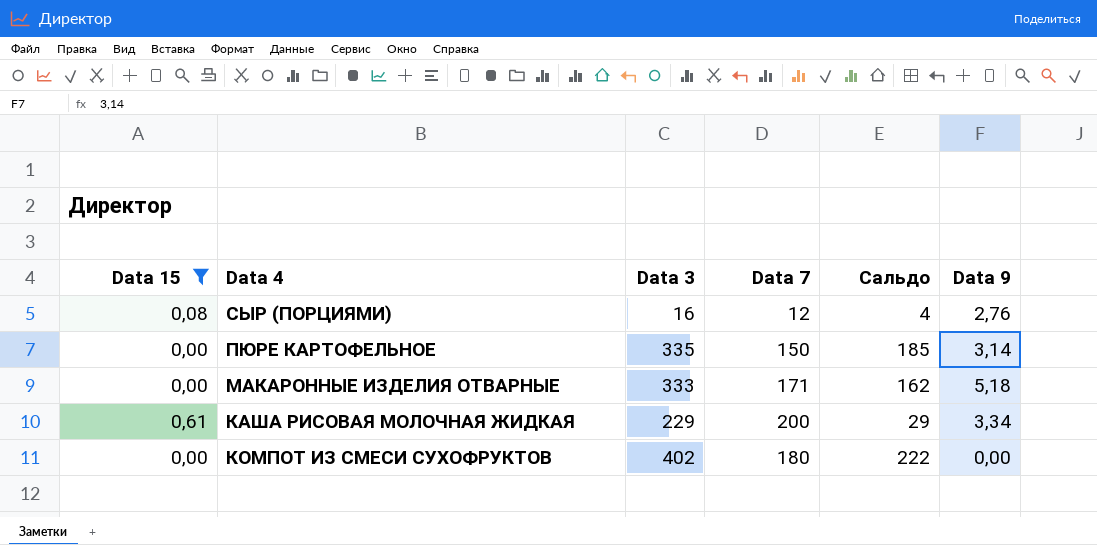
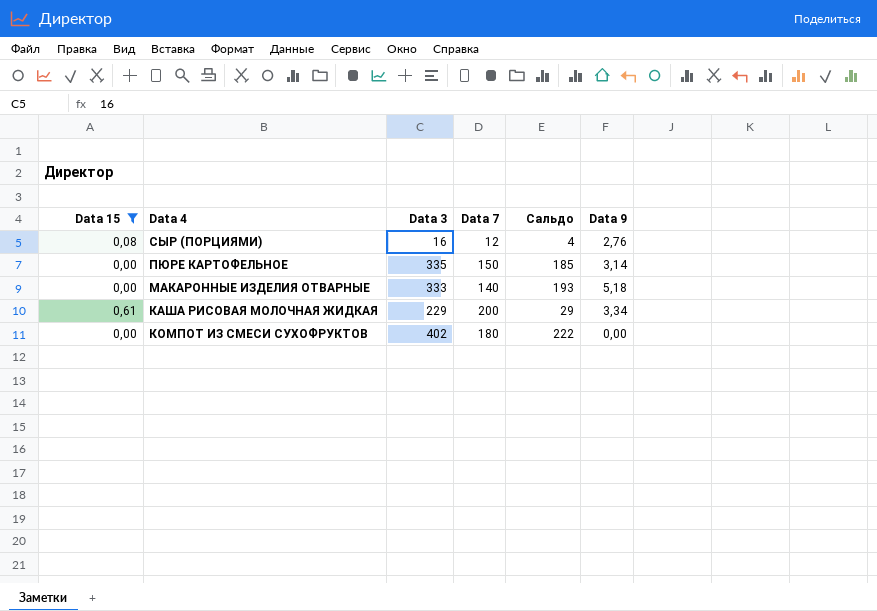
МАКАРОННЫЕ ИЗДЕЛИЯ ОТВАРНЫЕ | Data 7: 171 -> 140
МАКАРОННЫЕ ИЗДЕЛИЯ ОТВАРНЫЕ | Сальдо: 162 -> 193

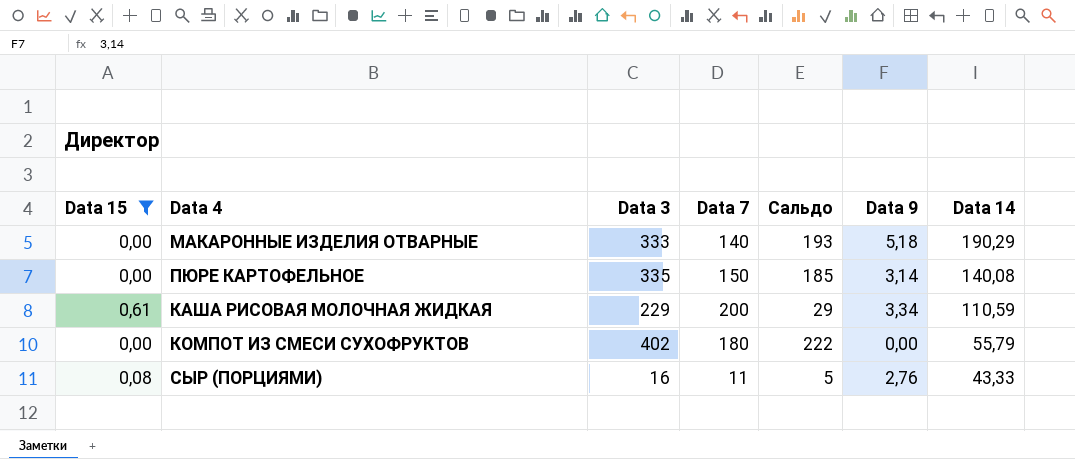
row order: none -> Data 14 descending
column Data 14 | position: none -> 7
СЫР (ПОРЦИЯМИ) | Data 7: 12 -> 11
СЫР (ПОРЦИЯМИ) | Сальдо: 4 -> 5

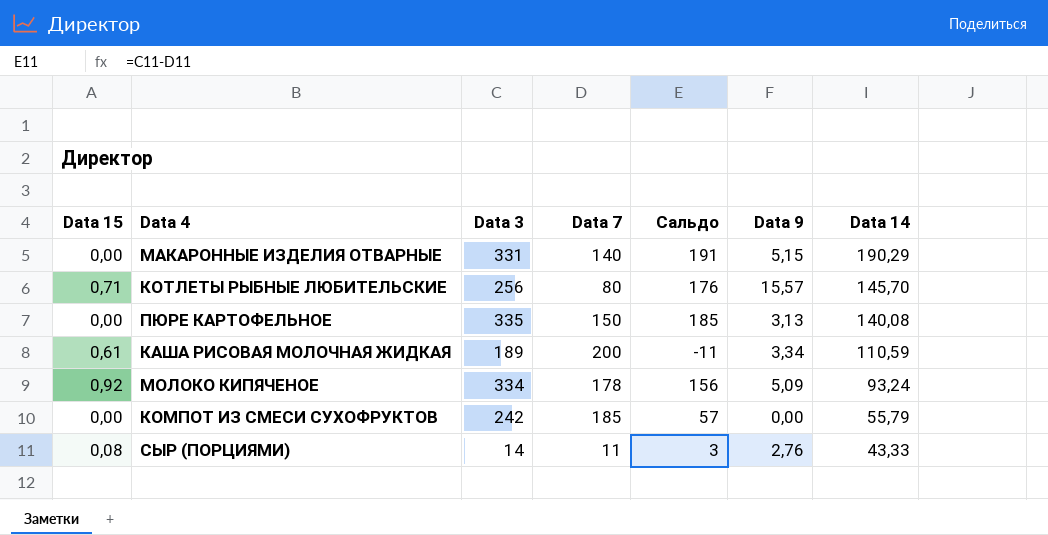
filter: Data 15 <= 0,61 -> none
МАКАРОННЫЕ ИЗДЕЛИЯ ОТВАРНЫЕ | Data 3: 333 -> 331
МАКАРОННЫЕ ИЗДЕЛИЯ ОТВАРНЫЕ | Сальдо: 193 -> 191
МАКАРОННЫЕ ИЗДЕЛИЯ ОТВАРНЫЕ | Data 9: 5,18 -> 5,15
ПЮРЕ КАРТОФЕЛЬНОЕ | Data 9: 3,14 -> 3,13
КАША РИСОВАЯ МОЛОЧНАЯ ЖИДКАЯ | Data 3: 229 -> 189
КАША РИСОВАЯ МОЛОЧНАЯ ЖИДКАЯ | Сальдо: 29 -> -11
КОМПОТ ИЗ СМЕСИ СУХОФРУКТОВ | Data 3: 402 -> 242
КОМПОТ ИЗ СМЕСИ СУХОФРУКТОВ | Data 7: 180 -> 185
КОМПОТ ИЗ СМЕСИ СУХОФРУКТОВ | Сальдо: 222 -> 57
СЫР (ПОРЦИЯМИ) | Data 3: 16 -> 14
СЫР (ПОРЦИЯМИ) | Сальдо: 5 -> 3

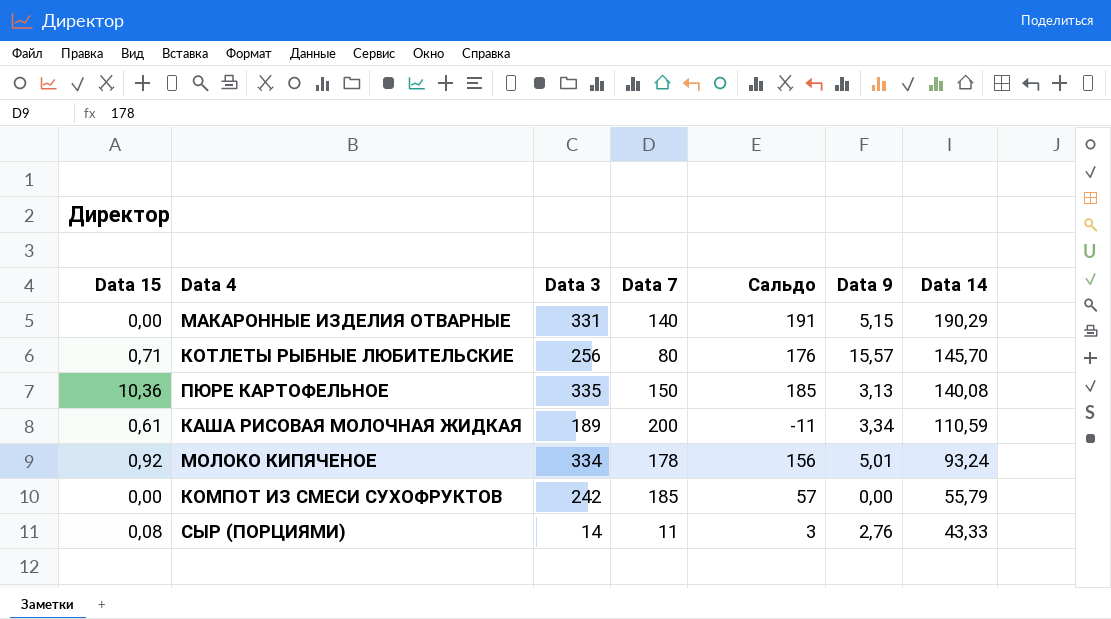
ПЮРЕ КАРТОФЕЛЬНОЕ | Data 15: 0,00 -> 10,36
МОЛОКО КИПЯЧЕНОЕ | Data 9: 5,09 -> 5,01

